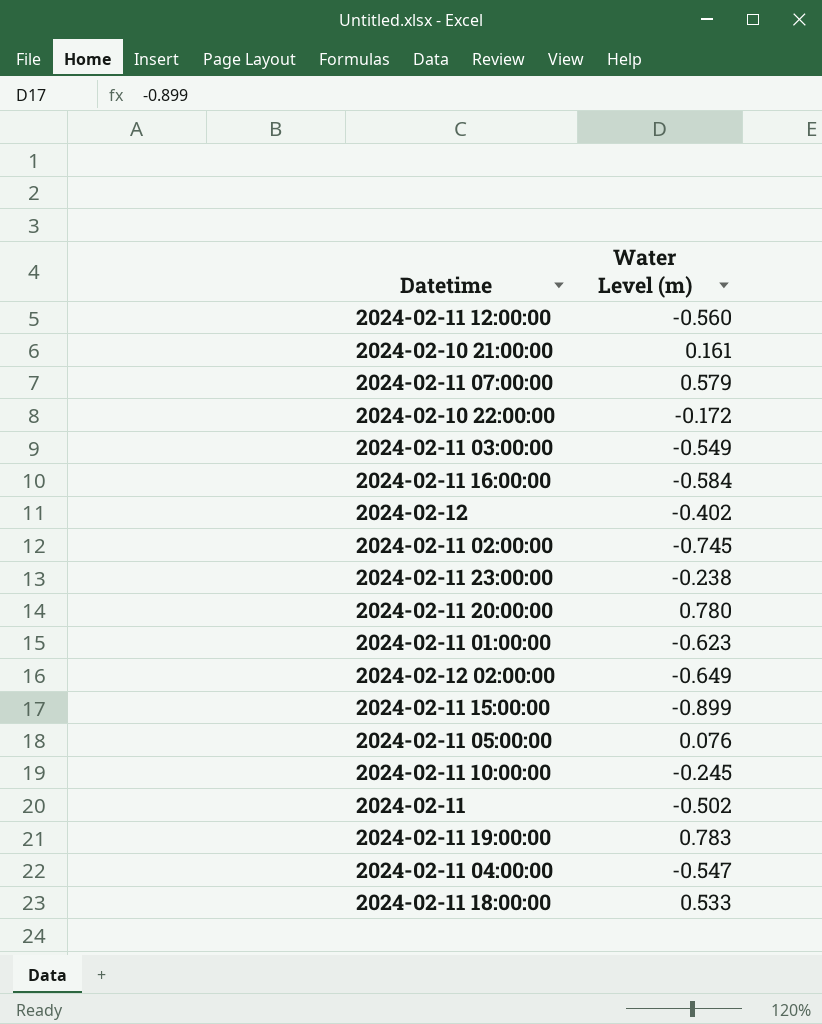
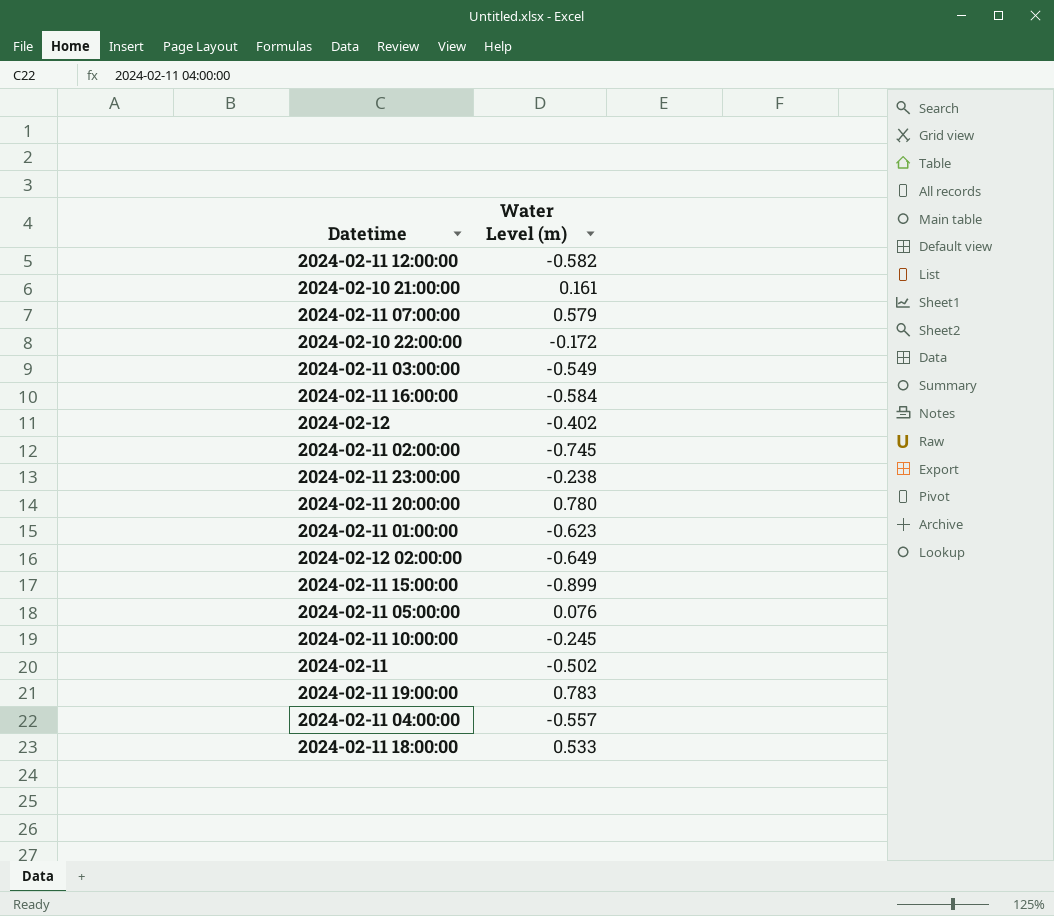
2024-02-11 12:00:00 | Water Level (m): -0.560 -> -0.582
2024-02-11 04:00:00 | Water Level (m): -0.547 -> -0.557

